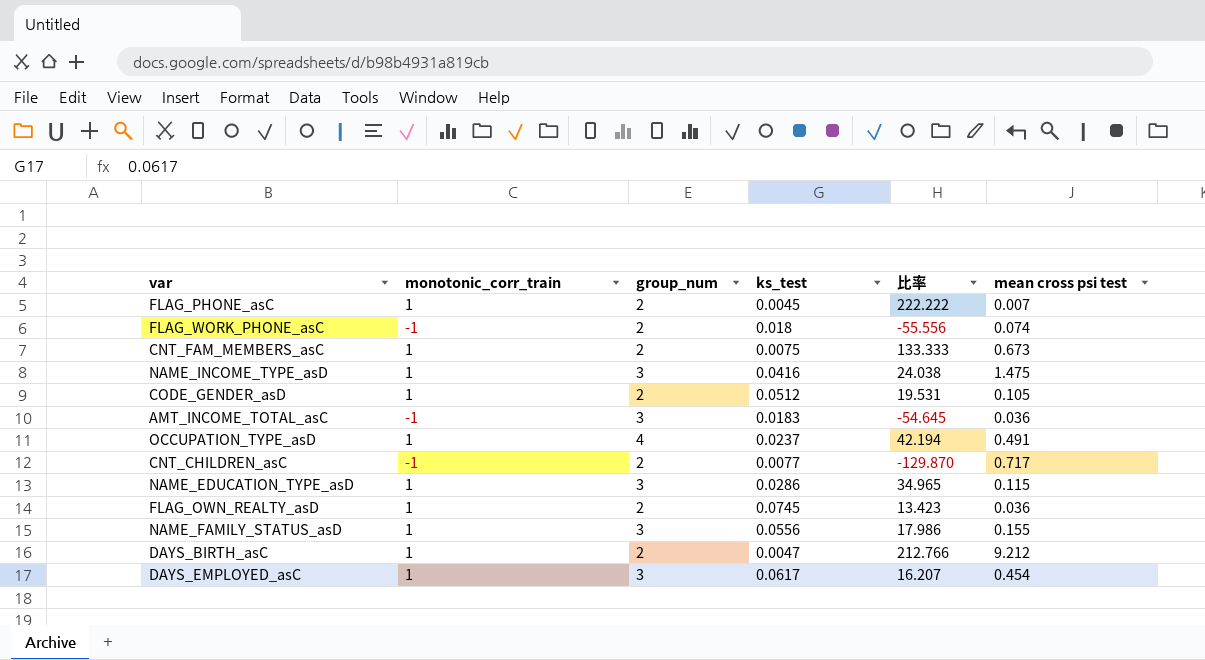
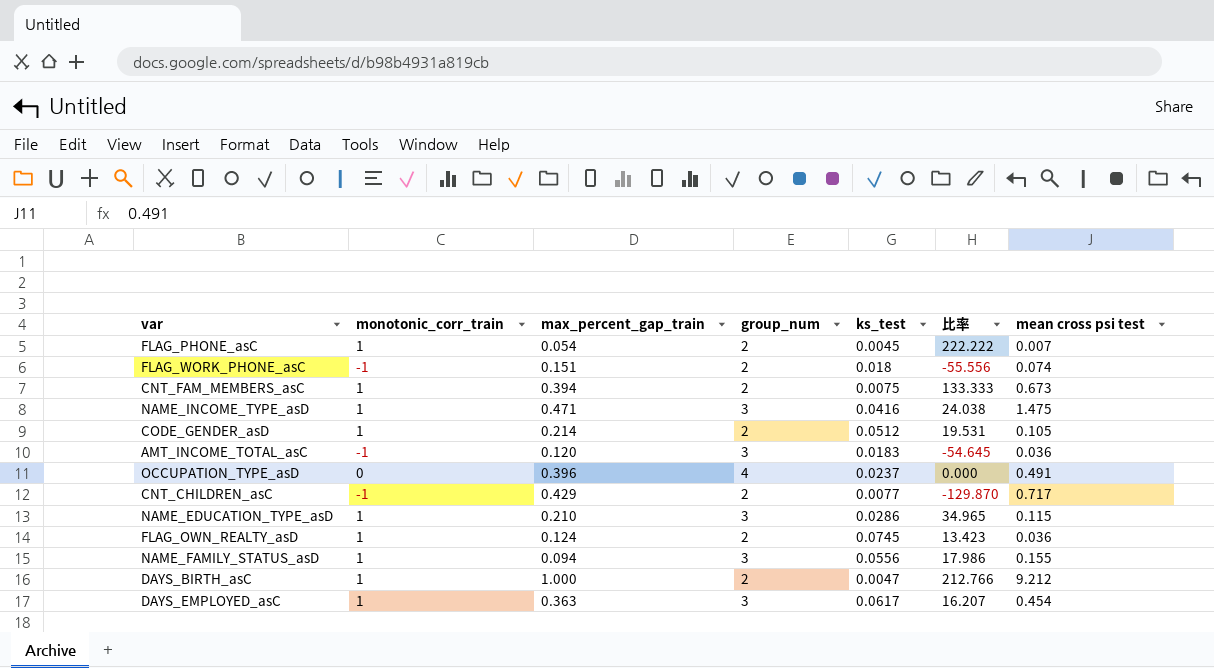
column max_percent_gap_train | position: none -> 3
OCCUPATION_TYPE_asD | monotonic_corr_train: 1 -> 0
OCCUPATION_TYPE_asD | 比率: 42.194 -> 0.000

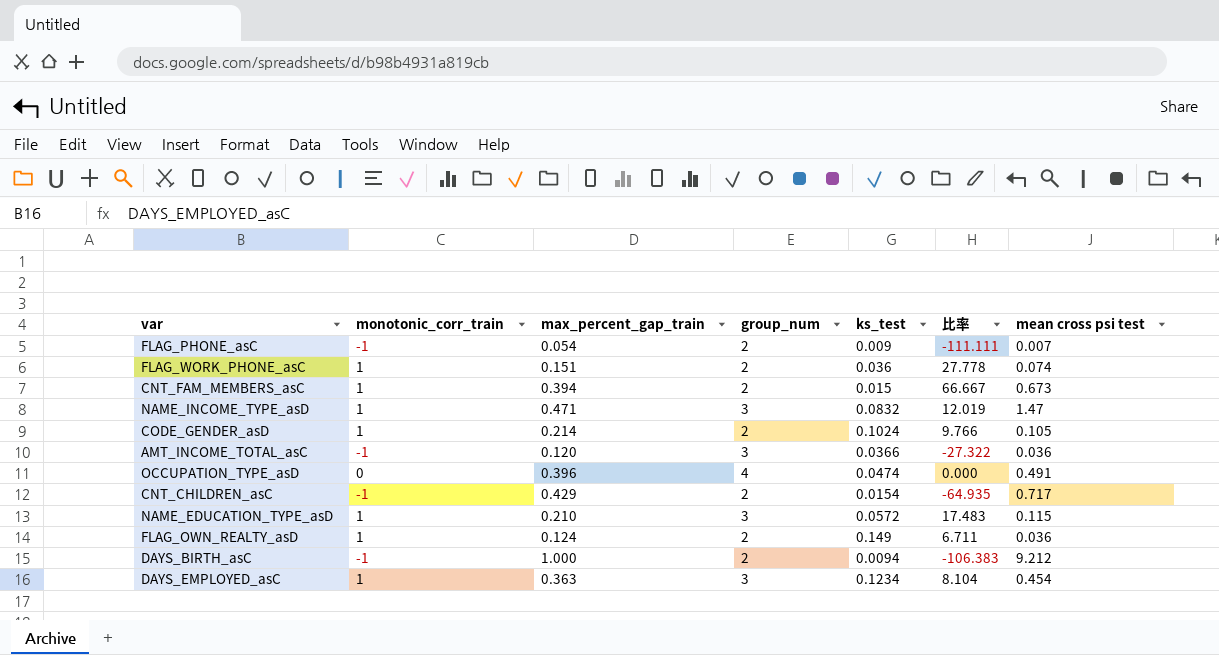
row NAME_FAMILY_STATUS_asD: 1 | 0.094 | 3 | 0.0556 | 17.986 | 0.155 -> none
FLAG_PHONE_asC | monotonic_corr_train: 1 -> -1
FLAG_PHONE_asC | ks_test: 0.0045 -> 0.009
FLAG_PHONE_asC | 比率: 222.222 -> -111.111
FLAG_WORK_PHONE_asC | monotonic_corr_train: -1 -> 1
FLAG_WORK_PHONE_asC | ks_test: 0.018 -> 0.036
FLAG_WORK_PHONE_asC | 比率: -55.556 -> 27.778
CNT_FAM_MEMBERS_asC | ks_test: 0.0075 -> 0.015
CNT_FAM_MEMBERS_asC | 比率: 133.333 -> 66.667
NAME_INCOME_TYPE_asD | ks_test: 0.0416 -> 0.0832
NAME_INCOME_TYPE_asD | 比率: 24.038 -> 12.019
NAME_INCOME_TYPE_asD | mean cross psi test: 1.475 -> 1.47
CODE_GENDER_asD | ks_test: 0.0512 -> 0.1024
CODE_GENDER_asD | 比率: 19.531 -> 9.766
AMT_INCOME_TOTAL_asC | ks_test: 0.0183 -> 0.0366
AMT_INCOME_TOTAL_asC | 比率: -54.645 -> -27.322
OCCUPATION_TYPE_asD | ks_test: 0.0237 -> 0.0474
CNT_CHILDREN_asC | ks_test: 0.0077 -> 0.0154
CNT_CHILDREN_asC | 比率: -129.870 -> -64.935
NAME_EDUCATION_TYPE_asD | ks_test: 0.0286 -> 0.0572
NAME_EDUCATION_TYPE_asD | 比率: 34.965 -> 17.483
FLAG_OWN_REALTY_asD | ks_test: 0.0745 -> 0.149
FLAG_OWN_REALTY_asD | 比率: 13.423 -> 6.711
DAYS_BIRTH_asC | monotonic_corr_train: 1 -> -1
DAYS_BIRTH_asC | ks_test: 0.0047 -> 0.0094
DAYS_BIRTH_asC | 比率: 212.766 -> -106.383
DAYS_EMPLOYED_asC | ks_test: 0.0617 -> 0.1234
DAYS_EMPLOYED_asC | 比率: 16.207 -> 8.104

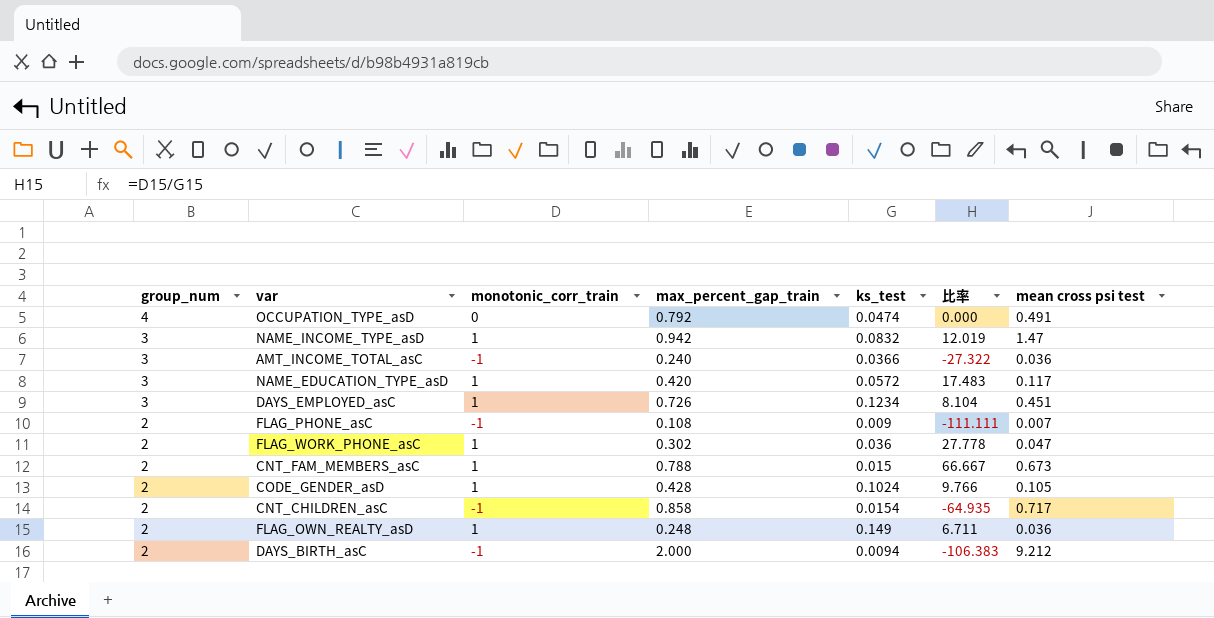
row order: none -> group_num descending
column group_num | position: 4 -> 1
OCCUPATION_TYPE_asD | max_percent_gap_train: 0.396 -> 0.792
NAME_INCOME_TYPE_asD | max_percent_gap_train: 0.471 -> 0.942
AMT_INCOME_TOTAL_asC | max_percent_gap_train: 0.120 -> 0.240
NAME_EDUCATION_TYPE_asD | max_percent_gap_train: 0.210 -> 0.420
NAME_EDUCATION_TYPE_asD | mean cross psi test: 0.115 -> 0.117
DAYS_EMPLOYED_asC | max_percent_gap_train: 0.363 -> 0.726
DAYS_EMPLOYED_asC | mean cross psi test: 0.454 -> 0.451
FLAG_PHONE_asC | max_percent_gap_train: 0.054 -> 0.108
FLAG_WORK_PHONE_asC | max_percent_gap_train: 0.151 -> 0.302
FLAG_WORK_PHONE_asC | mean cross psi test: 0.074 -> 0.047
CNT_FAM_MEMBERS_asC | max_percent_gap_train: 0.394 -> 0.788
CODE_GENDER_asD | max_percent_gap_train: 0.214 -> 0.428
CNT_CHILDREN_asC | max_percent_gap_train: 0.429 -> 0.858
FLAG_OWN_REALTY_asD | max_percent_gap_train: 0.124 -> 0.248
DAYS_BIRTH_asC | max_percent_gap_train: 1.000 -> 2.000

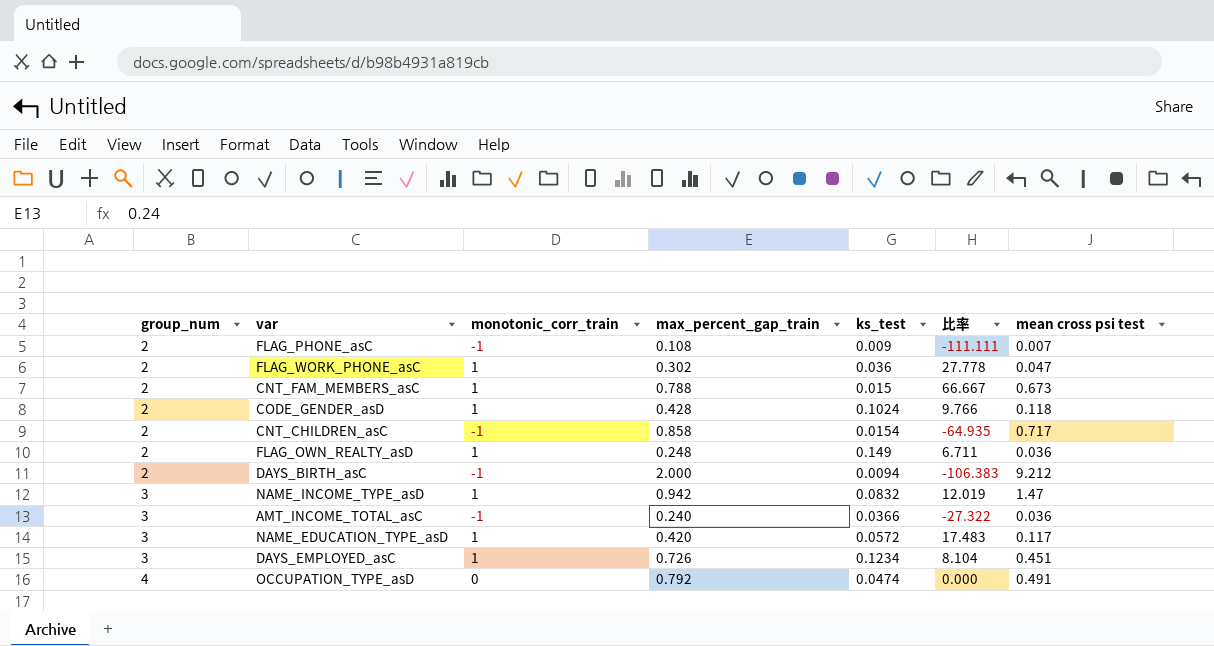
row order: group_num descending -> group_num ascending
CODE_GENDER_asD | mean cross psi test: 0.105 -> 0.118

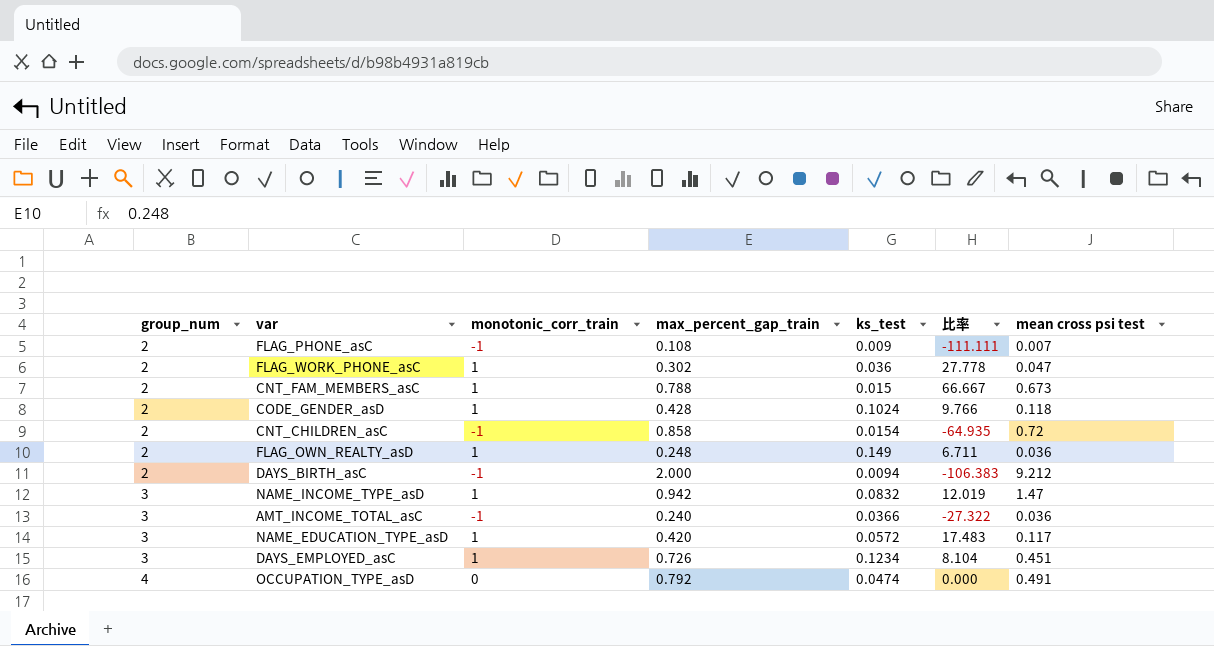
CNT_CHILDREN_asC | mean cross psi test: 0.717 -> 0.72

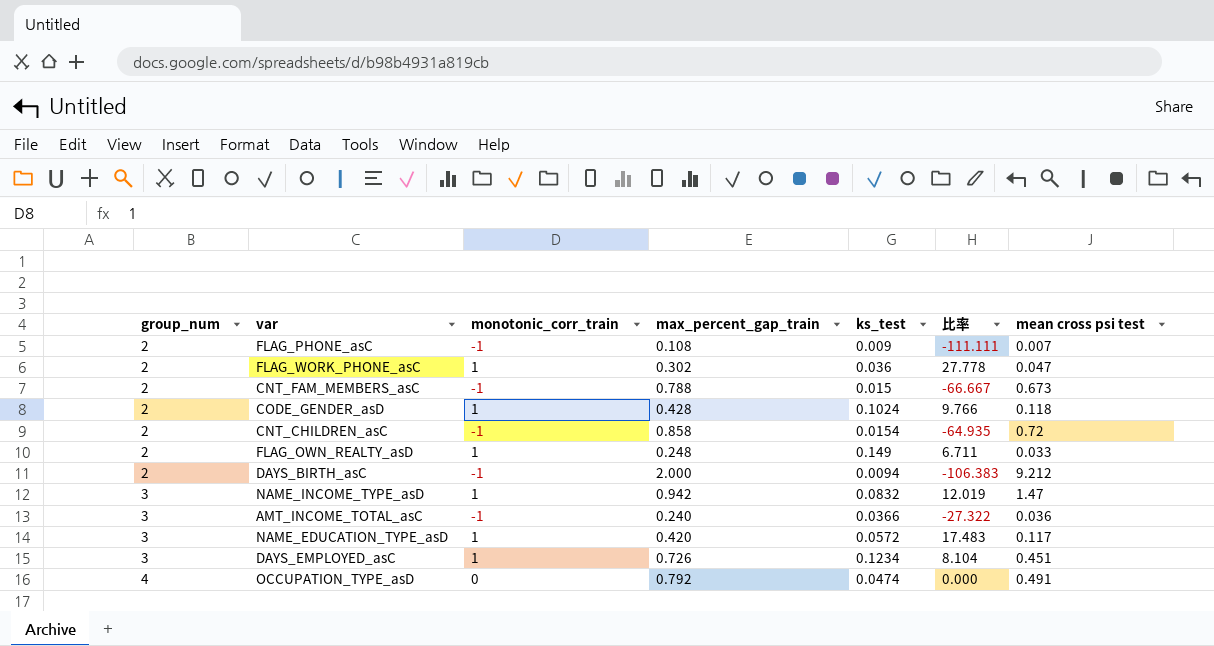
CNT_FAM_MEMBERS_asC | monotonic_corr_train: 1 -> -1
CNT_FAM_MEMBERS_asC | 比率: 66.667 -> -66.667
FLAG_OWN_REALTY_asD | mean cross psi test: 0.036 -> 0.033

